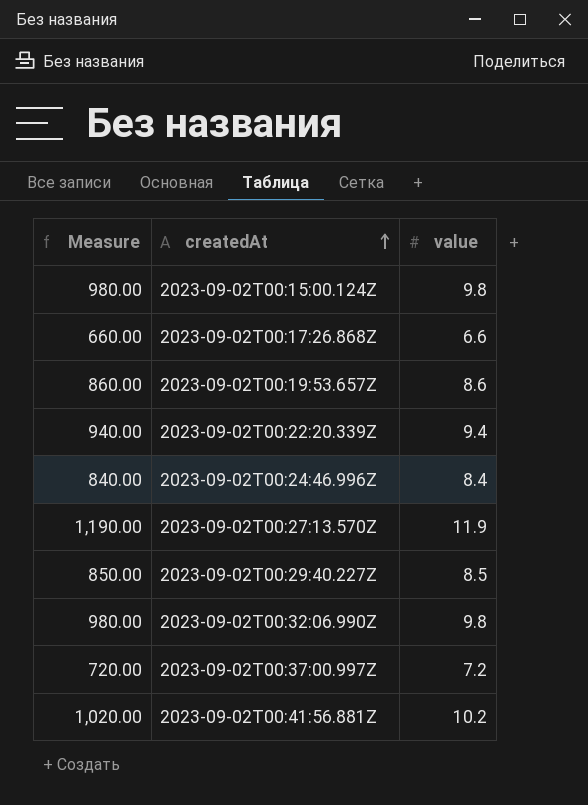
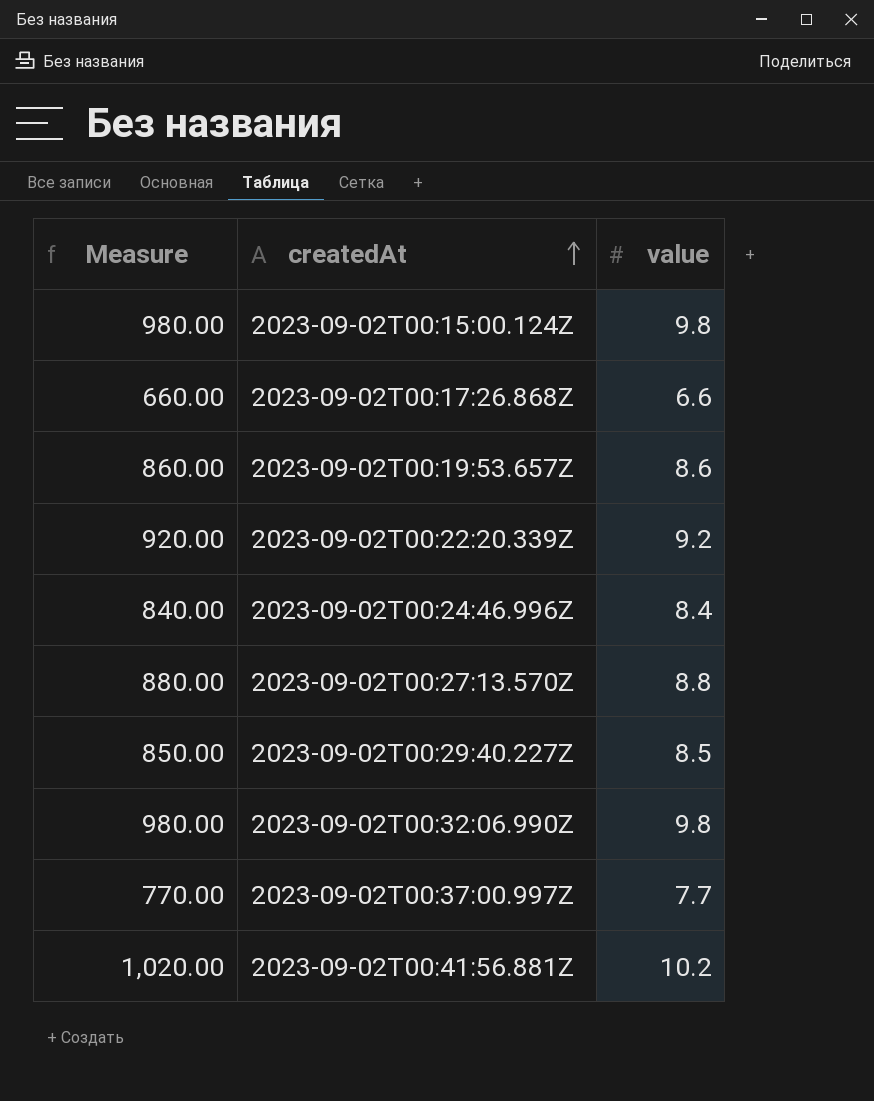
2023-09-02T00:22:20.339Z | Measure: 940.00 -> 920.00
2023-09-02T00:22:20.339Z | value: 9.4 -> 9.2
2023-09-02T00:27:13.570Z | Measure: 1,190.00 -> 880.00
2023-09-02T00:27:13.570Z | value: 11.9 -> 8.8
2023-09-02T00:37:00.997Z | Measure: 720.00 -> 770.00
2023-09-02T00:37:00.997Z | value: 7.2 -> 7.7

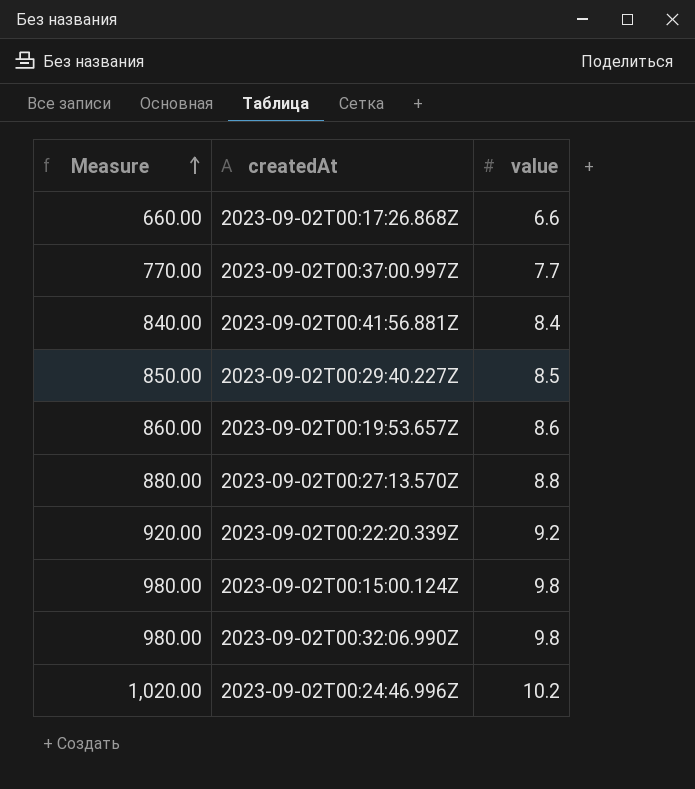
row order: createdAt ascending -> Measure ascending
2023-09-02T00:41:56.881Z | Measure: 1,020.00 -> 840.00
2023-09-02T00:41:56.881Z | value: 10.2 -> 8.4
2023-09-02T00:24:46.996Z | Measure: 840.00 -> 1,020.00
2023-09-02T00:24:46.996Z | value: 8.4 -> 10.2

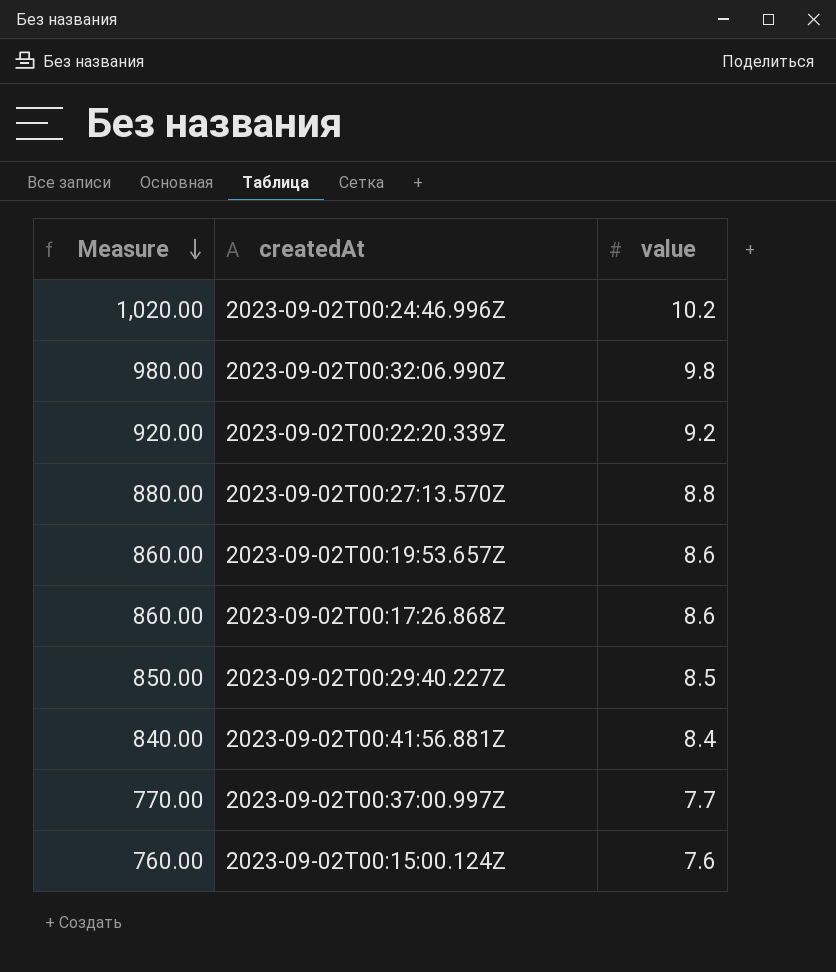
row order: Measure ascending -> Measure descending
2023-09-02T00:17:26.868Z | Measure: 660.00 -> 860.00
2023-09-02T00:17:26.868Z | value: 6.6 -> 8.6
2023-09-02T00:15:00.124Z | Measure: 980.00 -> 760.00
2023-09-02T00:15:00.124Z | value: 9.8 -> 7.6

